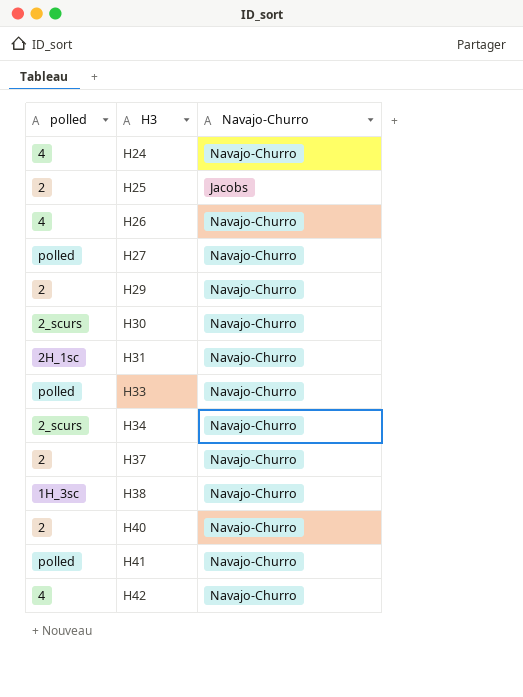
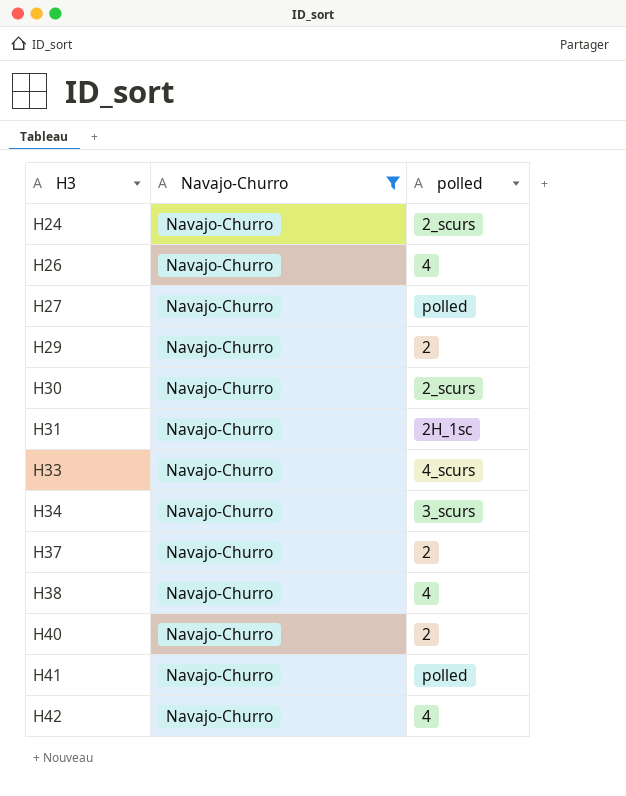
filter: none -> Navajo-Churro = Navajo-Churro
column polled | position: 1 -> 3
H24 | polled: 4 -> 2_scurs
H33 | polled: polled -> 4_scurs
H34 | polled: 2_scurs -> 3_scurs
H38 | polled: 1H_3sc -> 4

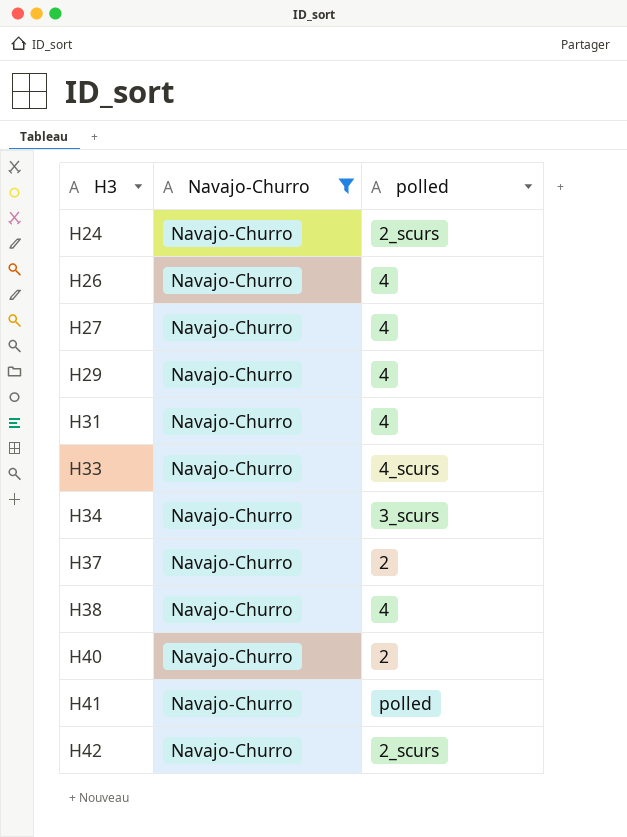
row H30: Navajo-Churro | 2_scurs -> none
H27 | polled: polled -> 4
H29 | polled: 2 -> 4
H31 | polled: 2H_1sc -> 4
H42 | polled: 4 -> 2_scurs

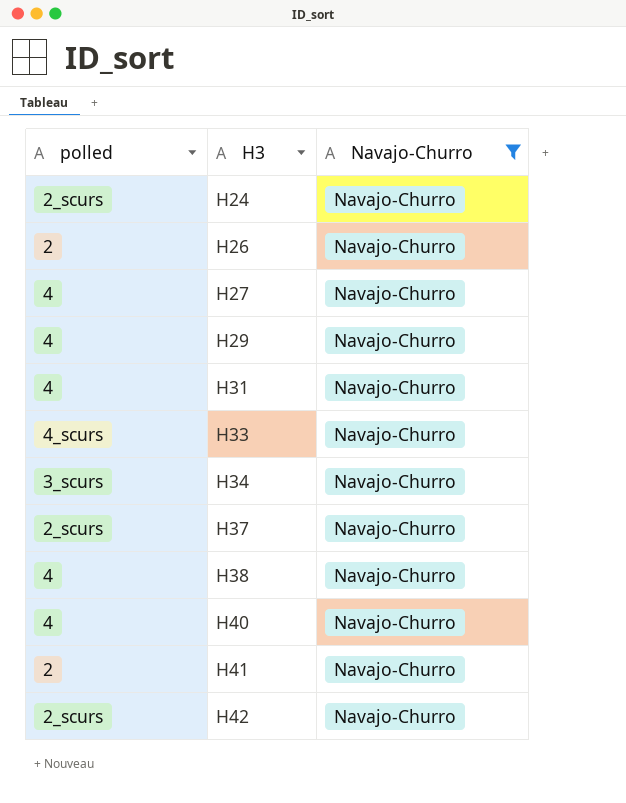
column polled | position: 3 -> 1
H26 | polled: 4 -> 2
H37 | polled: 2 -> 2_scurs
H40 | polled: 2 -> 4
H41 | polled: polled -> 2

